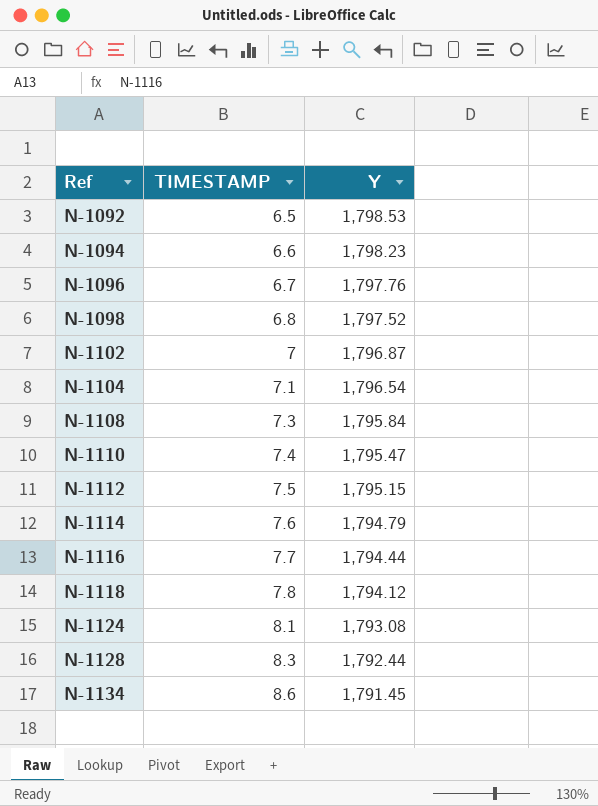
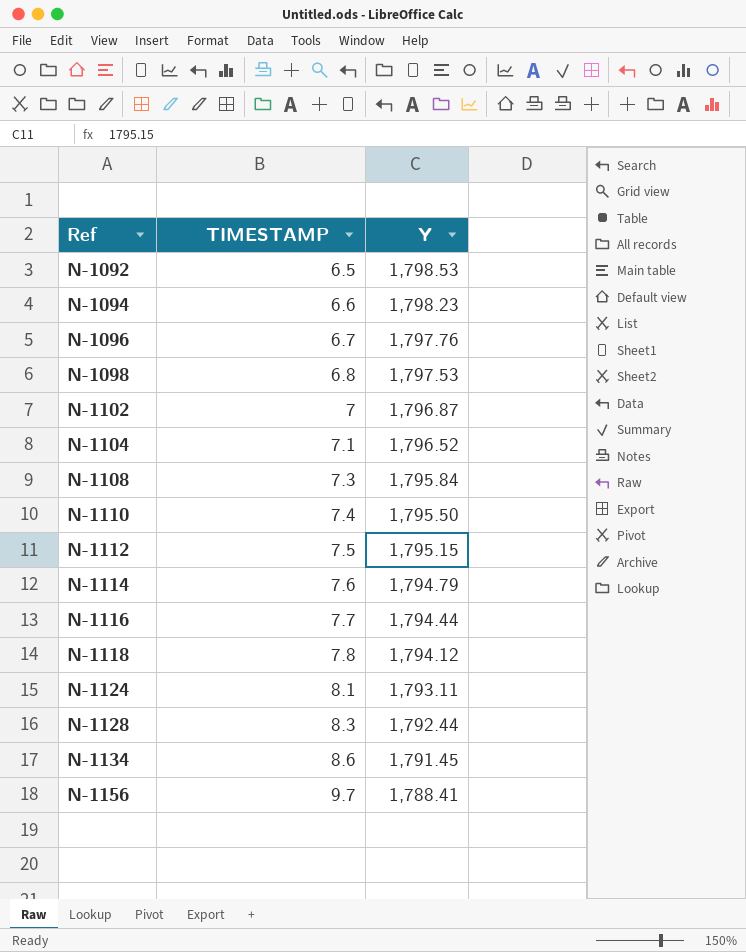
N-1098 | Y: 1,797.52 -> 1,797.53
N-1104 | Y: 1,796.54 -> 1,796.52
N-1110 | Y: 1,795.47 -> 1,795.50
N-1124 | Y: 1,793.08 -> 1,793.11
row N-1156: none -> 9.7 | 1,788.41

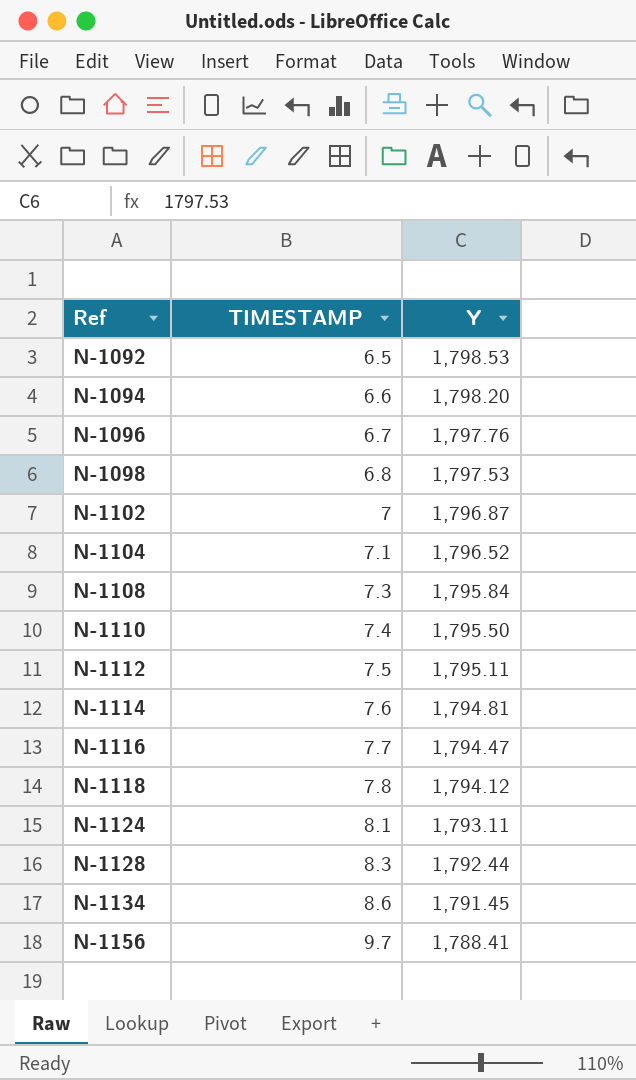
N-1094 | Y: 1,798.23 -> 1,798.20
N-1112 | Y: 1,795.15 -> 1,795.11
N-1114 | Y: 1,794.79 -> 1,794.81
N-1116 | Y: 1,794.44 -> 1,794.47

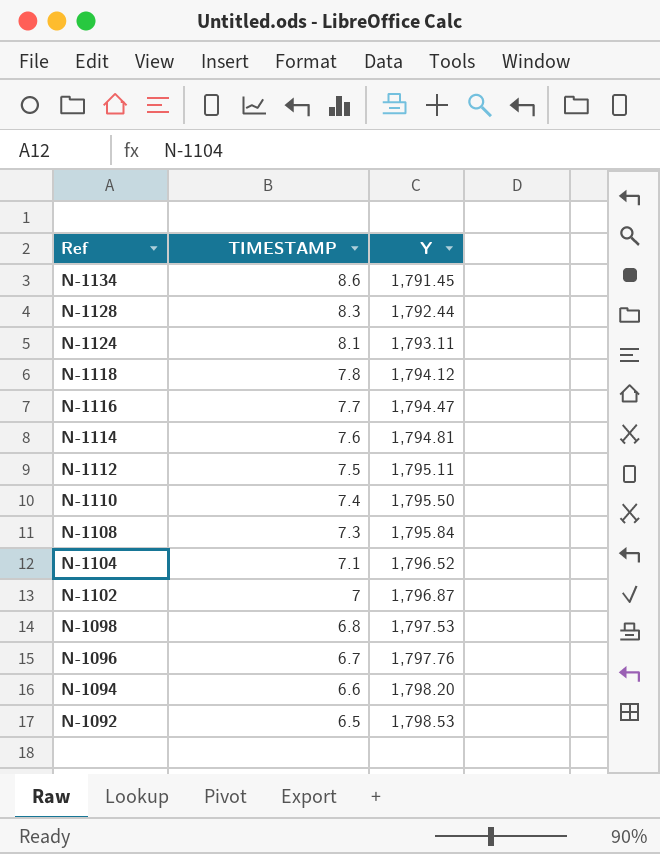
row order: Ref ascending -> Ref descending
row N-1156: 9.7 | 1,788.41 -> none

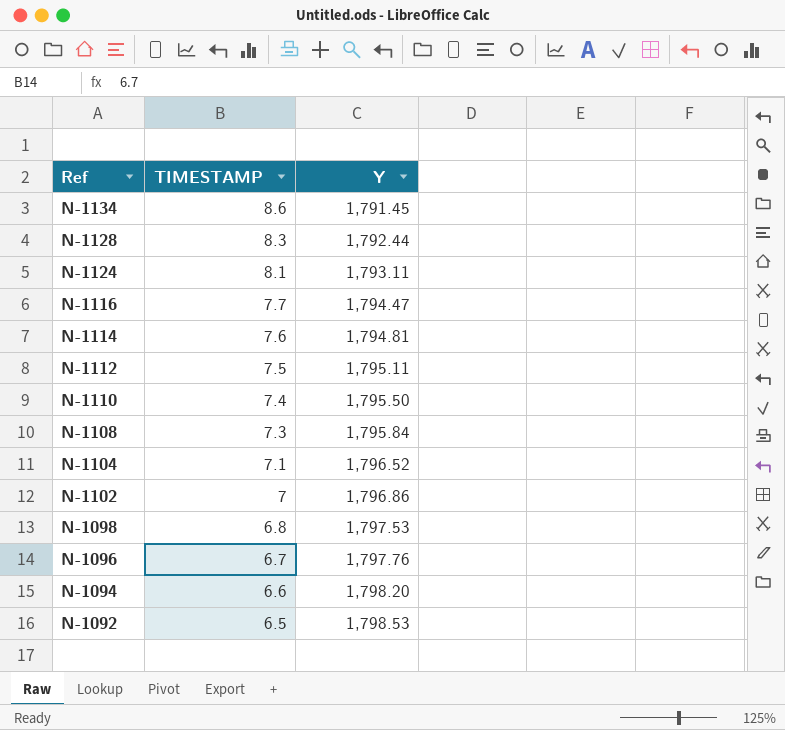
row N-1118: 7.8 | 1,794.12 -> none
N-1102 | Y: 1,796.87 -> 1,796.86

